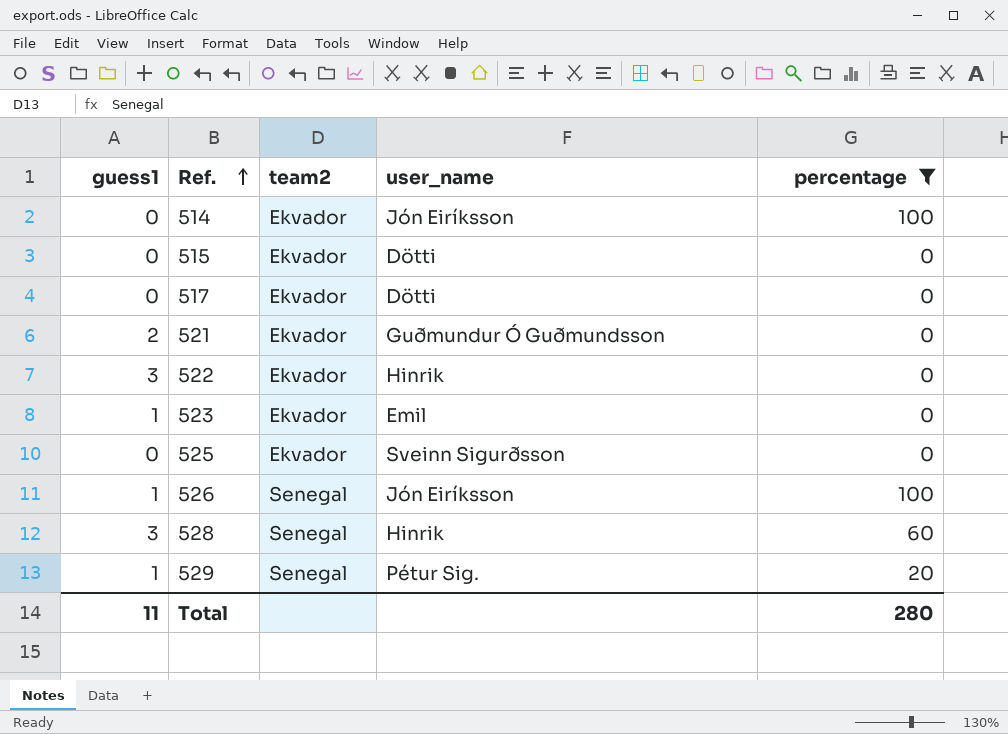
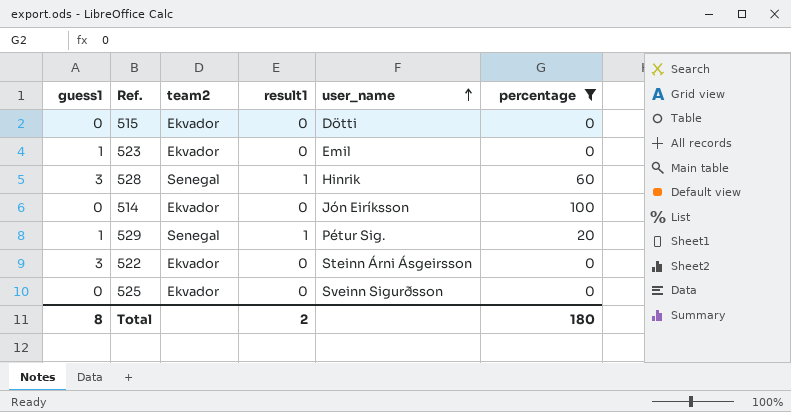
row order: Ref. ascending -> user_name ascending
column result1 | position: none -> 4
row 517: 0 | Ekvador | Dötti | 0 -> none
row 521: 2 | Ekvador | Guðmundur Ó Guðmundsson | 0 -> none
row 526: 1 | Senegal | Jón Eiríksson | 100 -> none
522 | user_name: Hinrik -> Steinn Árni Ásgeirsson
Total | guess1: 11 -> 8
Total | percentage: 280 -> 180

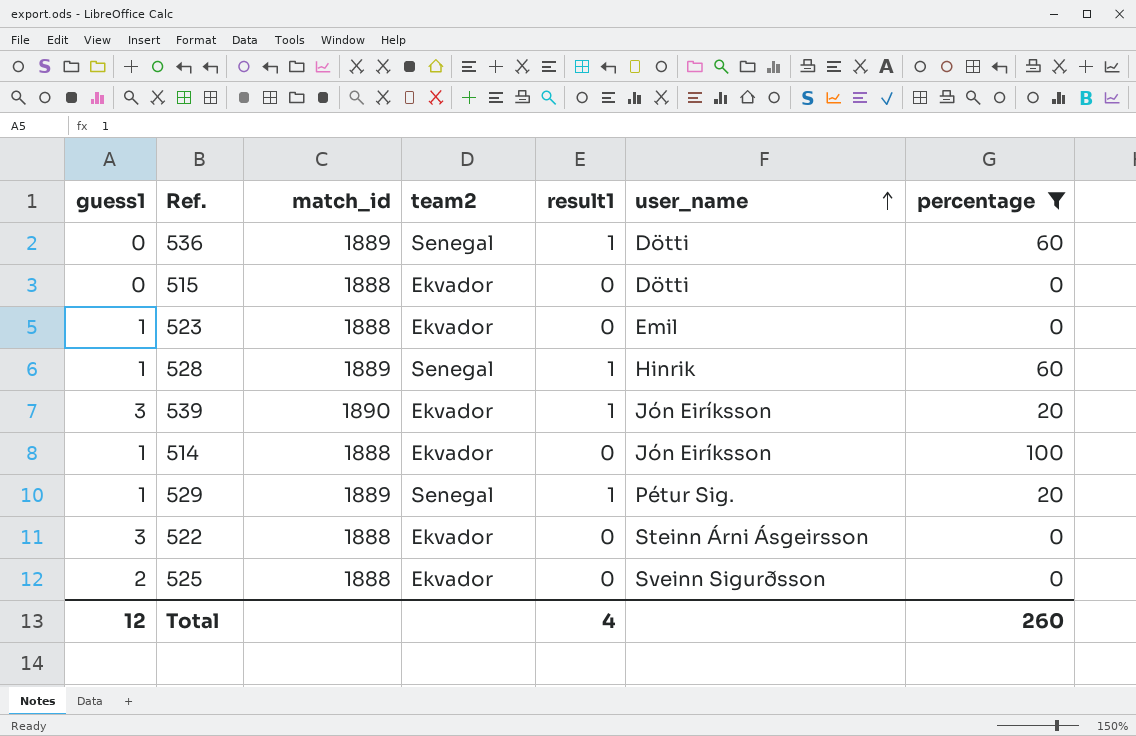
column match_id | position: none -> 3
row 536: none -> 0 | 1889 | Senegal | 1 | Dötti | 60
528 | guess1: 3 -> 1
row 539: none -> 3 | 1890 | Ekvador | 1 | Jón Eiríksson | 20
514 | guess1: 0 -> 1
525 | guess1: 0 -> 2
Total | guess1: 8 -> 12
Total | result1: 2 -> 4
Total | percentage: 180 -> 260

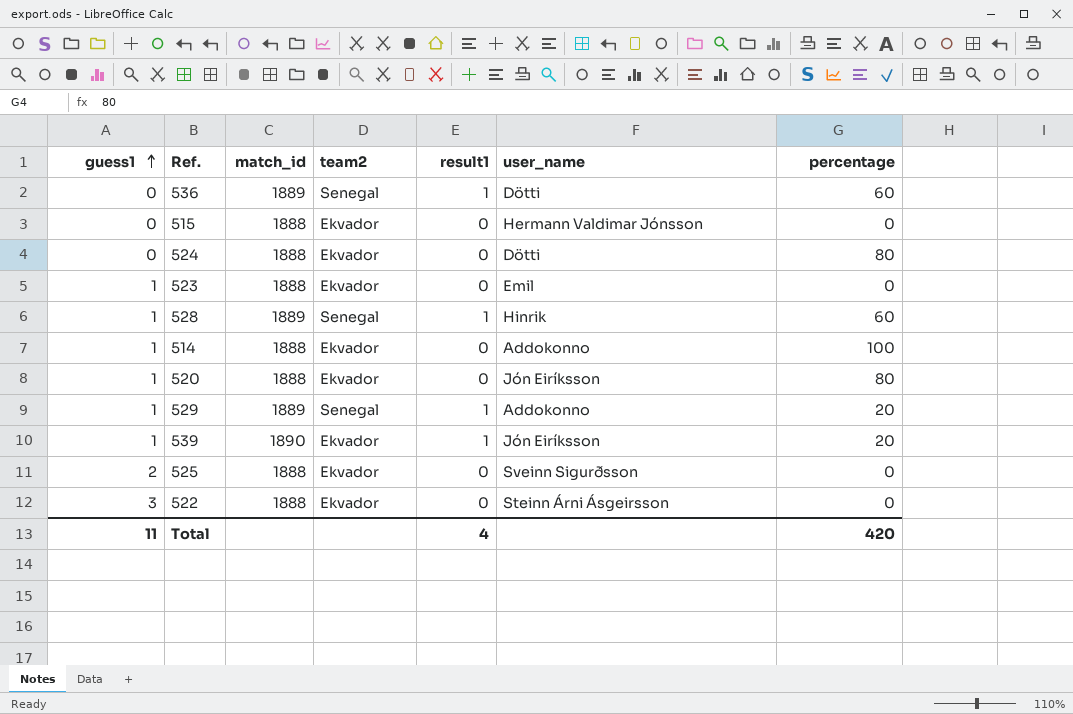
filter: percentage != 80 -> none
row order: user_name ascending -> guess1 ascending
515 | user_name: Dötti -> Hermann Valdimar Jónsson
514 | user_name: Jón Eiríksson -> Addokonno
529 | user_name: Pétur Sig. -> Addokonno
539 | guess1: 3 -> 1
Total | guess1: 12 -> 11
Total | percentage: 260 -> 420

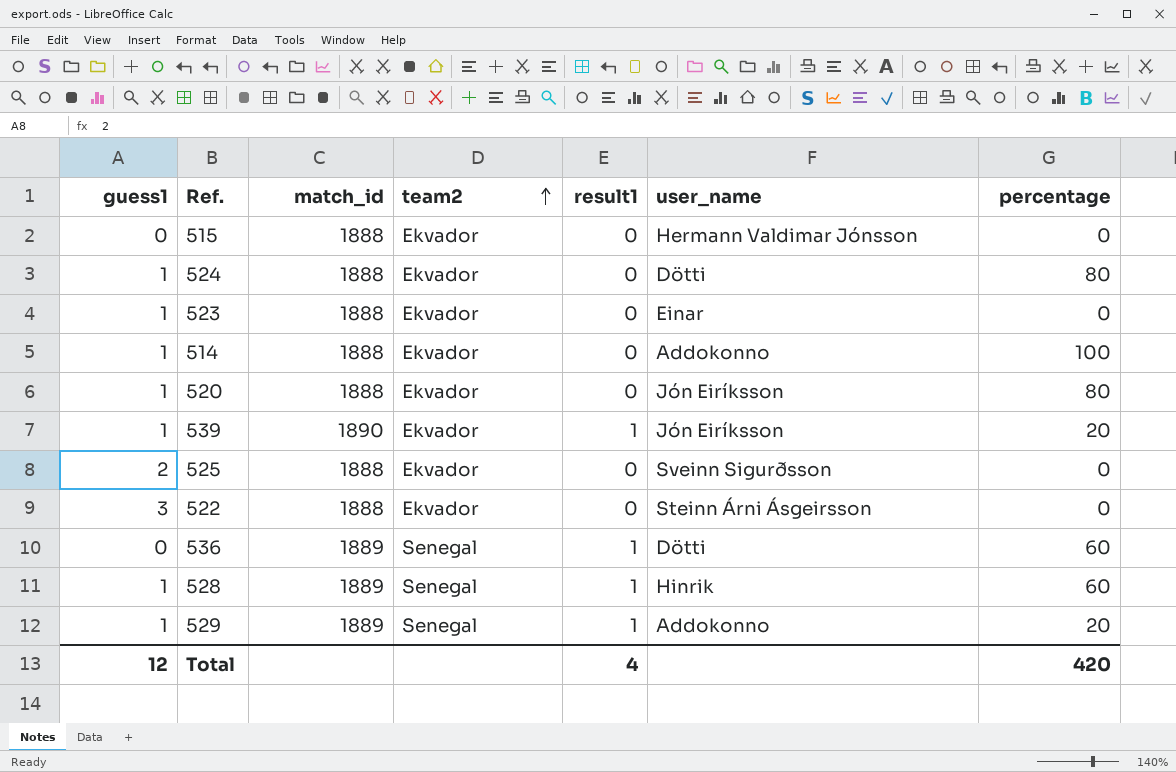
row order: guess1 ascending -> team2 ascending
524 | guess1: 0 -> 1
523 | user_name: Emil -> Einar
Total | guess1: 11 -> 12

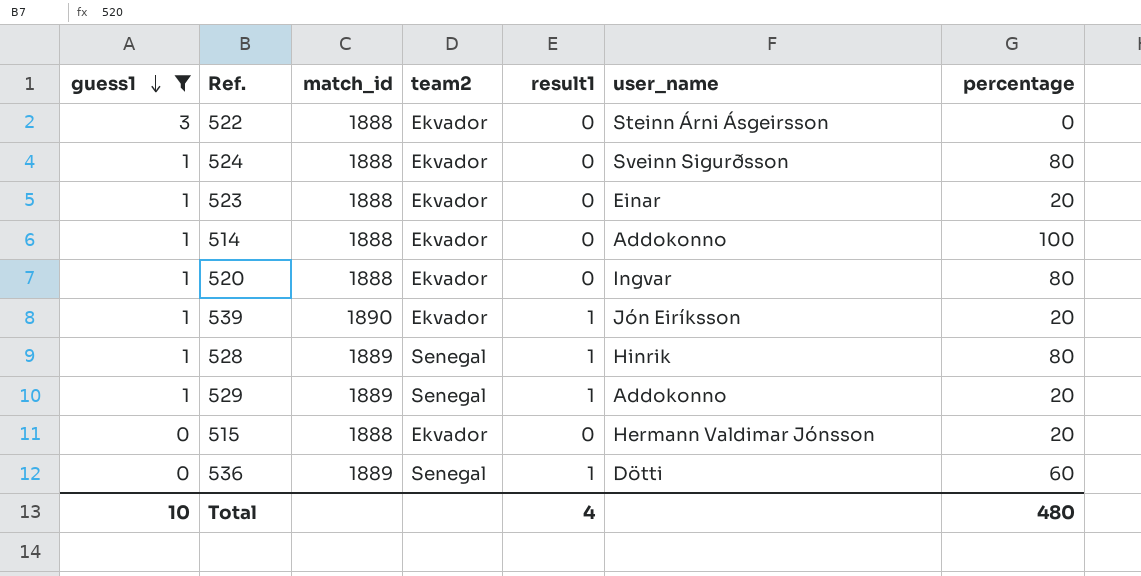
filter: none -> guess1 != 2
row order: team2 ascending -> guess1 descending
524 | user_name: Dötti -> Sveinn Sigurðsson
523 | percentage: 0 -> 20
520 | user_name: Jón Eiríksson -> Ingvar
528 | percentage: 60 -> 80
515 | percentage: 0 -> 20
Total | guess1: 12 -> 10
Total | percentage: 420 -> 480

